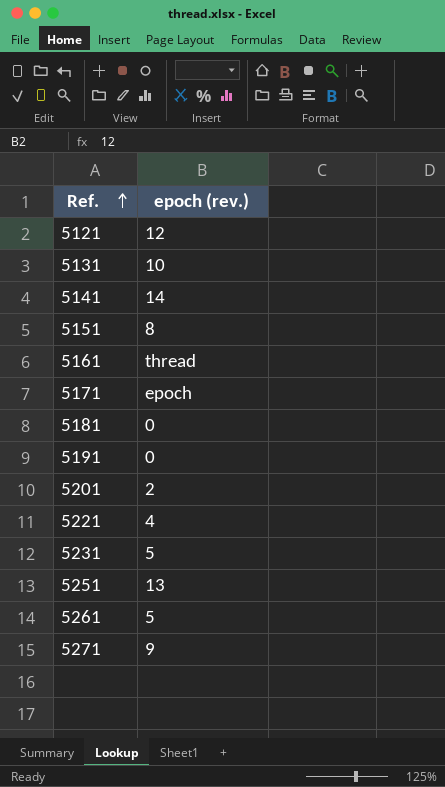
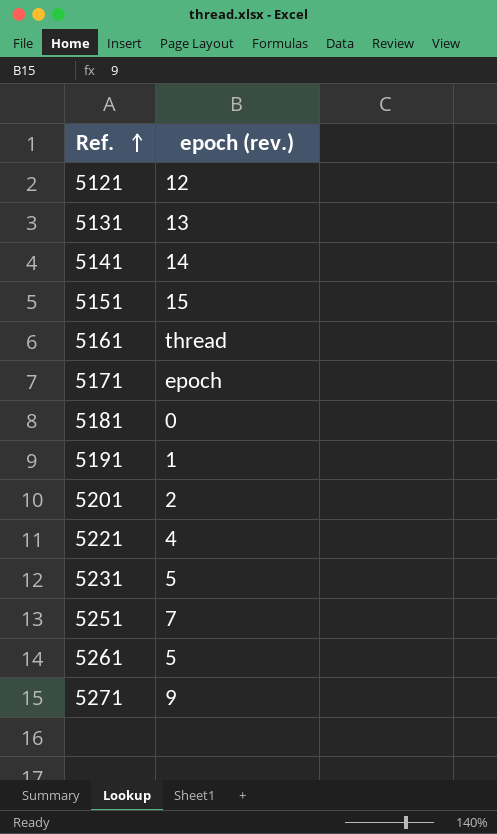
5131 | epoch (rev.): 10 -> 13
5151 | epoch (rev.): 8 -> 15
5191 | epoch (rev.): 0 -> 1
5251 | epoch (rev.): 13 -> 7

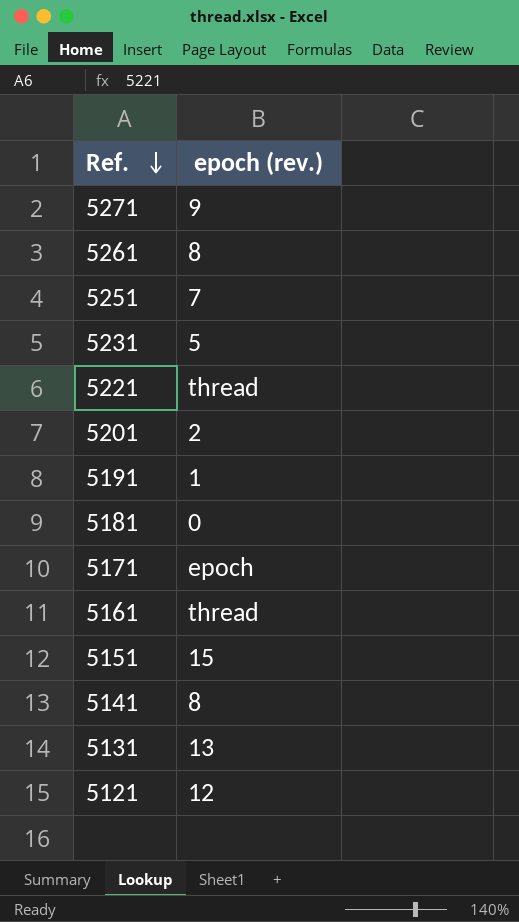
row order: Ref. ascending -> Ref. descending
5261 | epoch (rev.): 5 -> 8
5221 | epoch (rev.): 4 -> thread
5141 | epoch (rev.): 14 -> 8

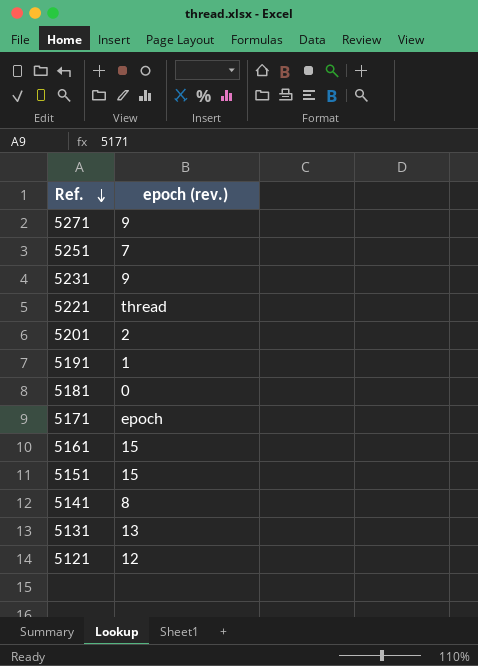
row 5261: 8 -> none
5231 | epoch (rev.): 5 -> 9
5161 | epoch (rev.): thread -> 15

